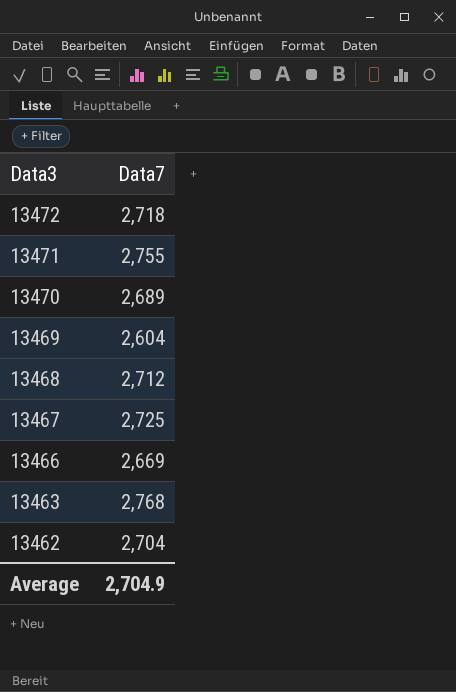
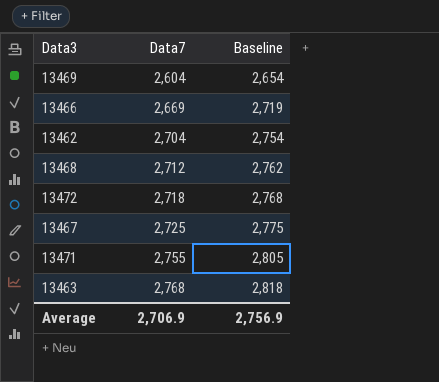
row order: Data3 descending -> Data7 ascending
column Baseline | formula: none -> [Data7] + 50
row 13470: 2,689 -> none
Average | Data7: 2,704.9 -> 2,706.9

